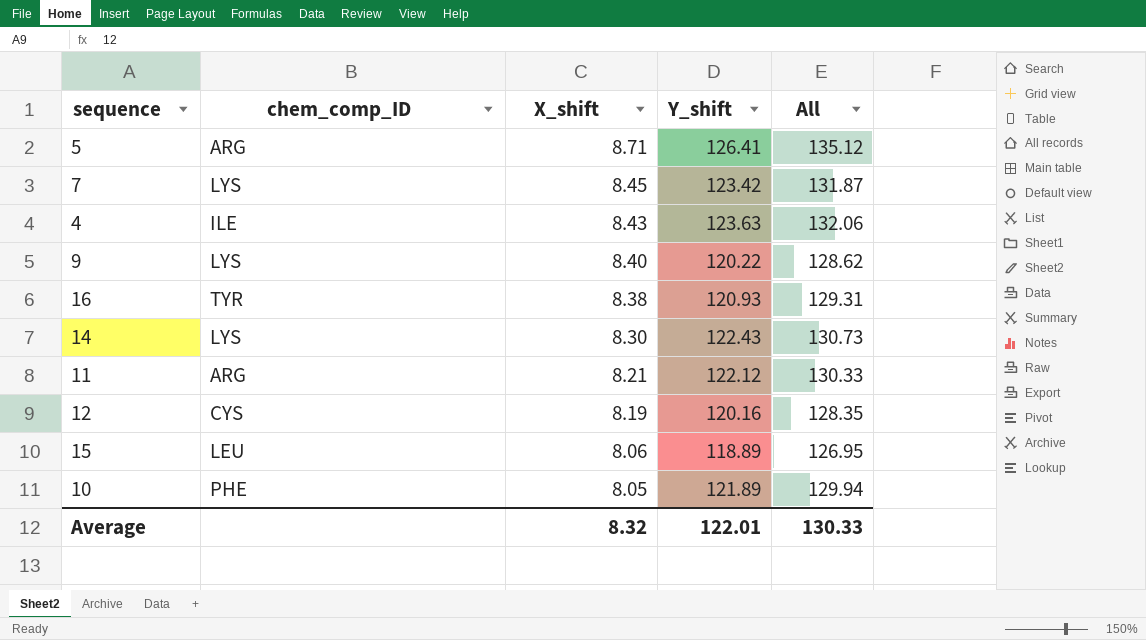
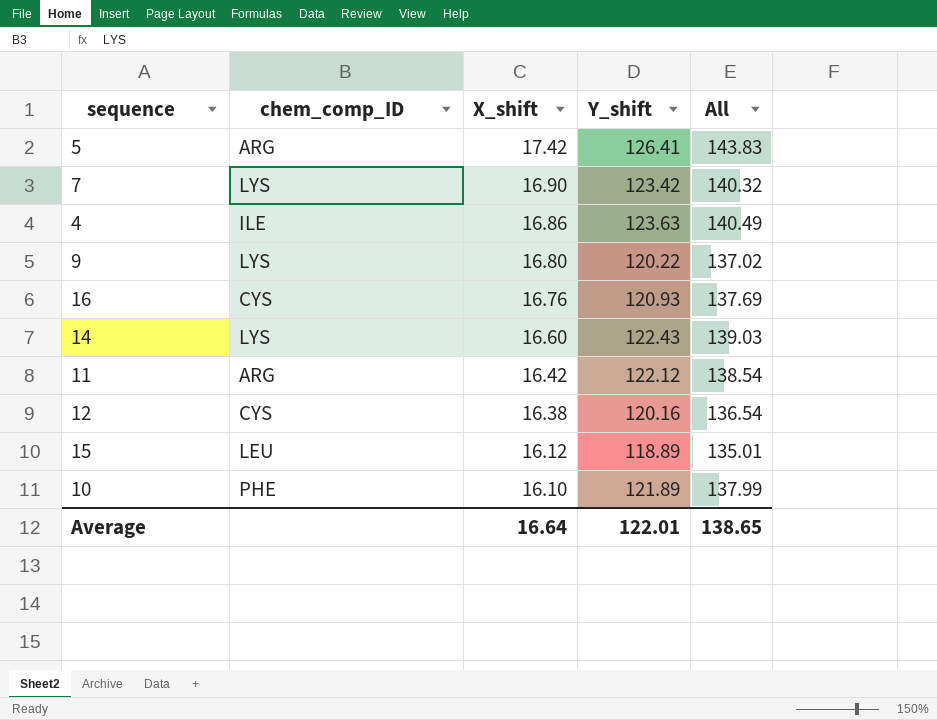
5 | X_shift: 8.71 -> 17.42
5 | All: 135.12 -> 143.83
7 | X_shift: 8.45 -> 16.90
7 | All: 131.87 -> 140.32
4 | X_shift: 8.43 -> 16.86
4 | All: 132.06 -> 140.49
9 | X_shift: 8.40 -> 16.80
9 | All: 128.62 -> 137.02
16 | chem_comp_ID: TYR -> CYS
16 | X_shift: 8.38 -> 16.76
16 | All: 129.31 -> 137.69
14 | X_shift: 8.30 -> 16.60
14 | All: 130.73 -> 139.03
11 | X_shift: 8.21 -> 16.42
11 | All: 130.33 -> 138.54
12 | X_shift: 8.19 -> 16.38
12 | All: 128.35 -> 136.54
15 | X_shift: 8.06 -> 16.12
15 | All: 126.95 -> 135.01
10 | X_shift: 8.05 -> 16.10
10 | All: 129.94 -> 137.99
Average | X_shift: 8.32 -> 16.64
Average | All: 130.33 -> 138.65

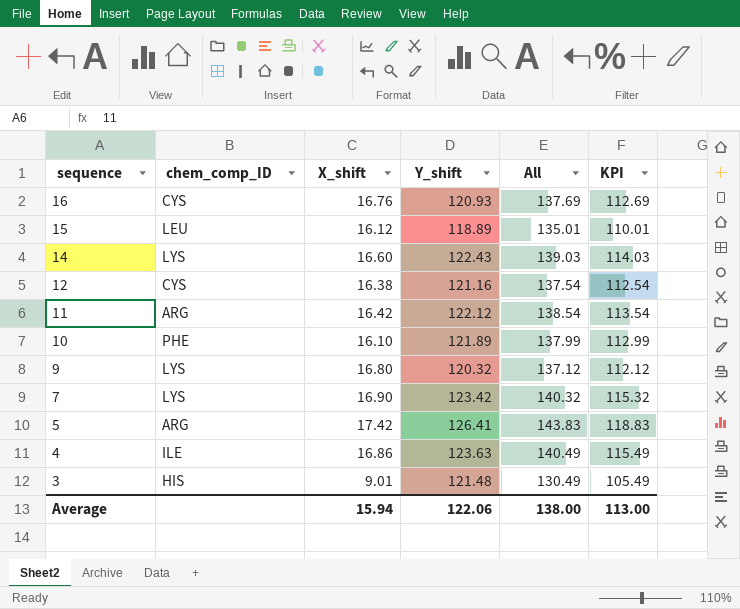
row order: X_shift descending -> sequence descending
column KPI | formula: none -> [All] - 25
12 | Y_shift: 120.16 -> 121.16
12 | All: 136.54 -> 137.54
9 | Y_shift: 120.22 -> 120.32
9 | All: 137.02 -> 137.12
row 3: none -> HIS | 9.01 | 121.48 | 130.49 | 105.49
Average | X_shift: 16.64 -> 15.94
Average | Y_shift: 122.01 -> 122.06
Average | All: 138.65 -> 138.00

